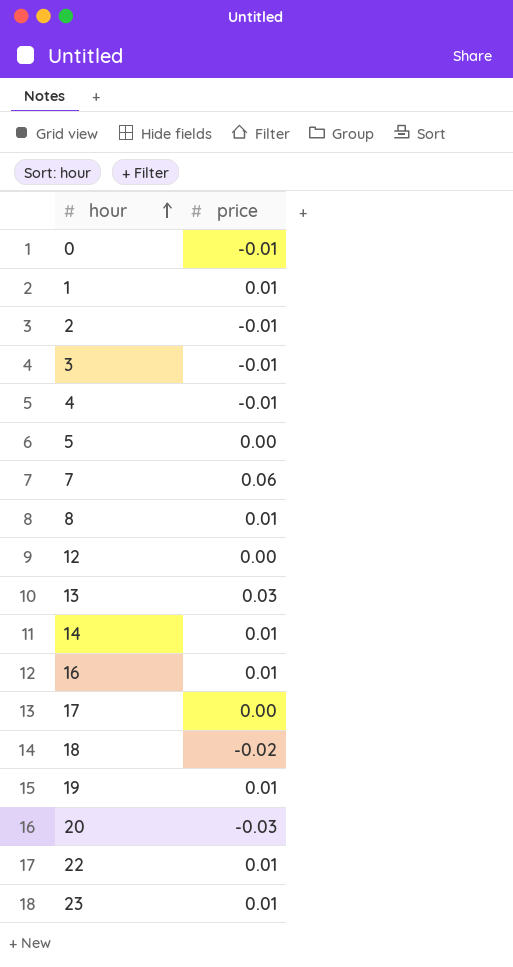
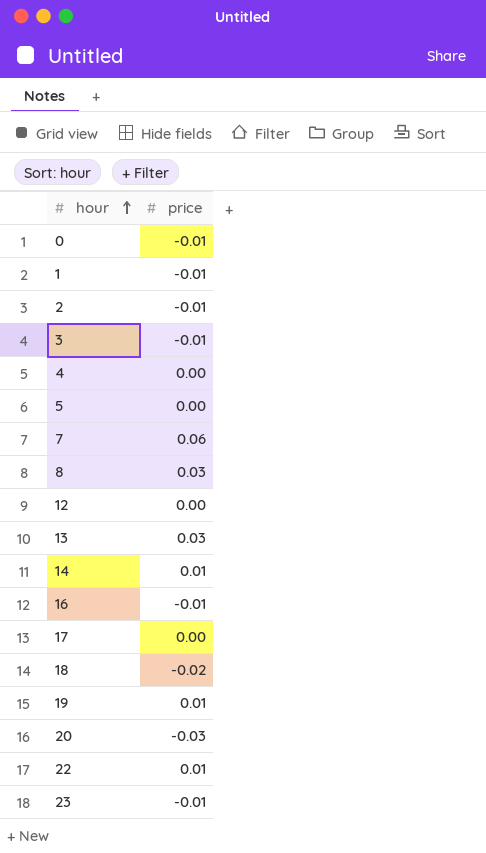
1 | price: 0.01 -> -0.01
4 | price: -0.01 -> 0.00
8 | price: 0.01 -> 0.03
16 | price: 0.01 -> -0.01
23 | price: 0.01 -> -0.01

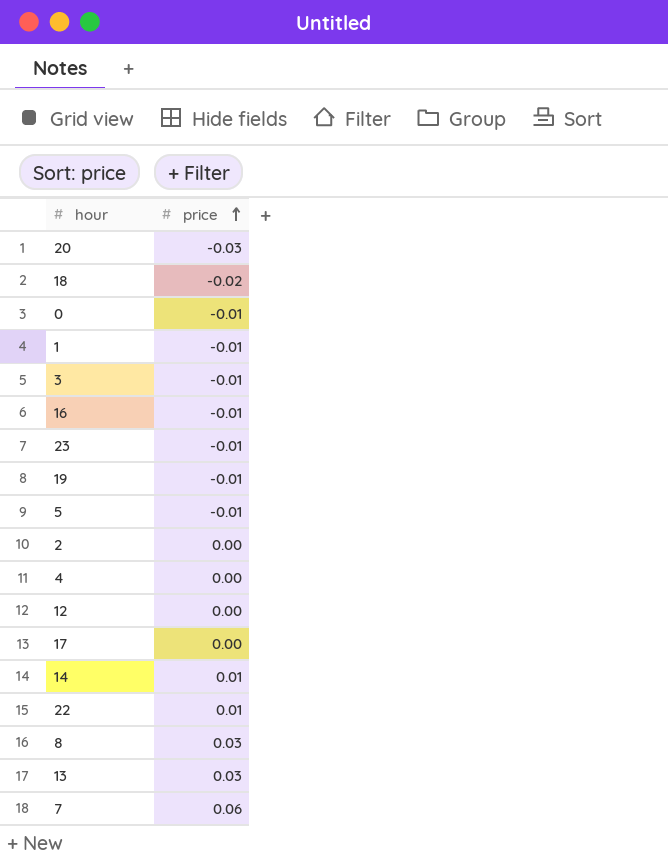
row order: hour ascending -> price ascending
19 | price: 0.01 -> -0.01
5 | price: 0.00 -> -0.01
2 | price: -0.01 -> 0.00

